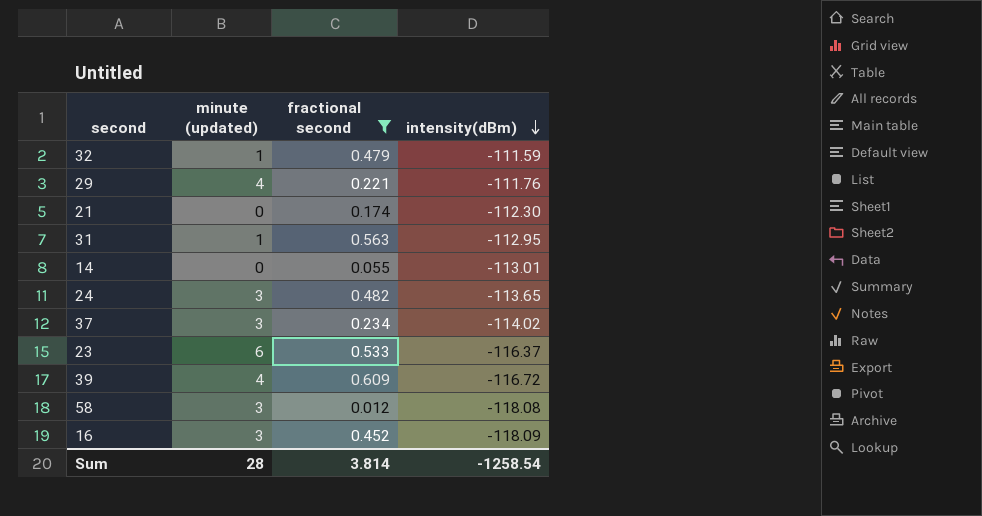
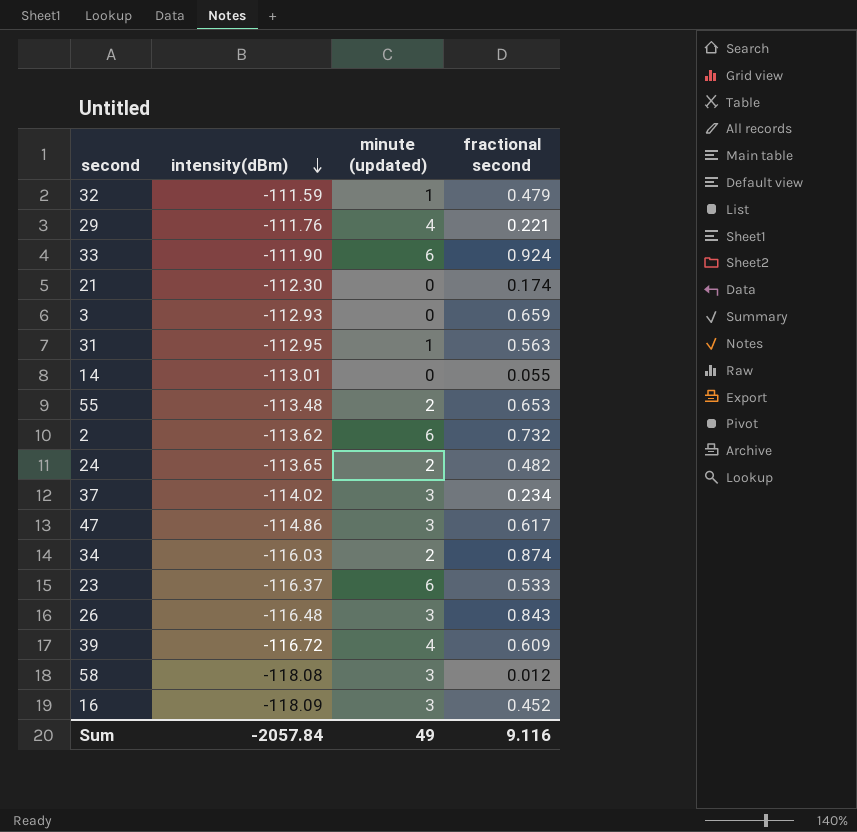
filter: fractional second <= 0.609 -> none
column intensity(dBm) | position: 4 -> 2
24 | minute (updated): 3 -> 2
Sum | intensity(dBm): -1258.54 -> -2057.84
Sum | minute (updated): 28 -> 49
Sum | fractional second: 3.814 -> 9.116

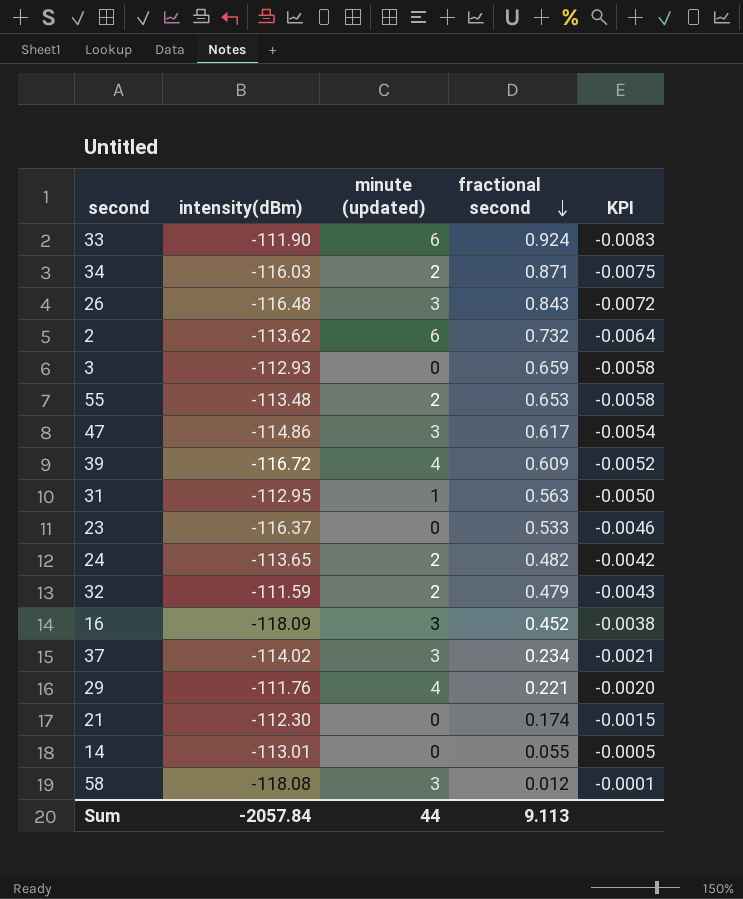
row order: intensity(dBm) descending -> fractional second descending
column KPI | formula: none -> [fractional second] / [intensity(dBm)]
34 | fractional second: 0.874 -> 0.871
23 | minute (updated): 6 -> 0
32 | minute (updated): 1 -> 2
Sum | minute (updated): 49 -> 44
Sum | fractional second: 9.116 -> 9.113

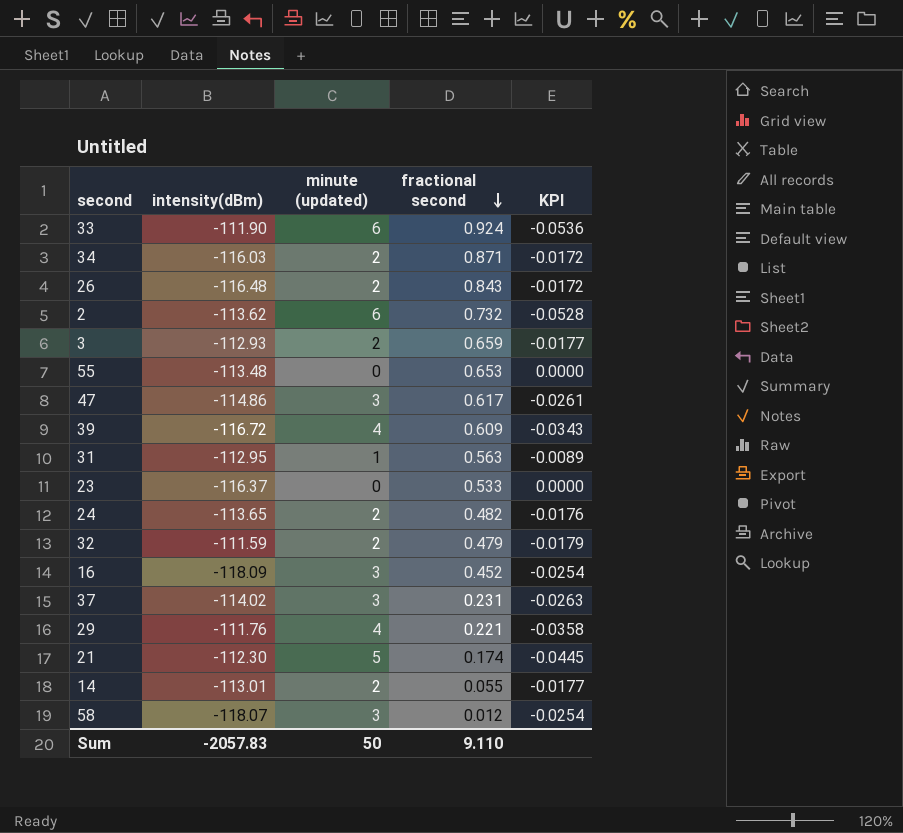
column KPI | formula: [fractional second] / [intensity(dBm)] -> [minute (updated)] / [intensity(dBm)]
26 | minute (updated): 3 -> 2
3 | minute (updated): 0 -> 2
55 | minute (updated): 2 -> 0
37 | fractional second: 0.234 -> 0.231
21 | minute (updated): 0 -> 5
14 | minute (updated): 0 -> 2
58 | intensity(dBm): -118.08 -> -118.07
Sum | intensity(dBm): -2057.84 -> -2057.83
Sum | minute (updated): 44 -> 50
Sum | fractional second: 9.113 -> 9.110

